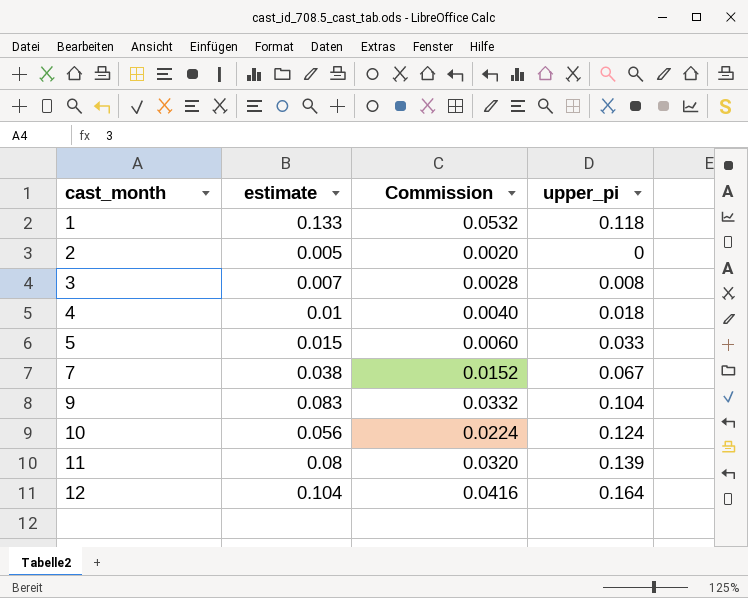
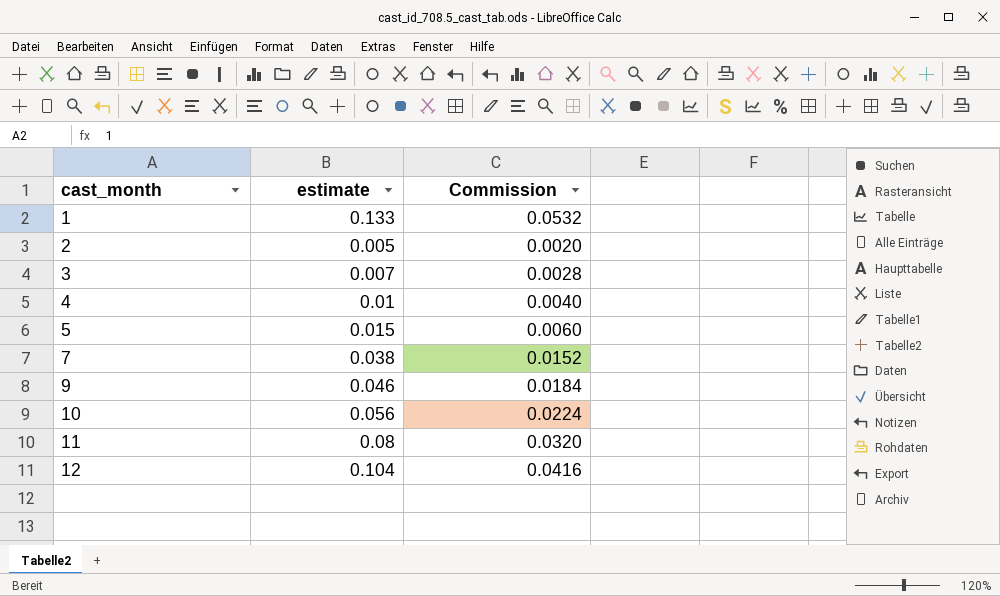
column upper_pi | position: 4 -> none
9 | estimate: 0.083 -> 0.046
9 | Commission: 0.0332 -> 0.0184

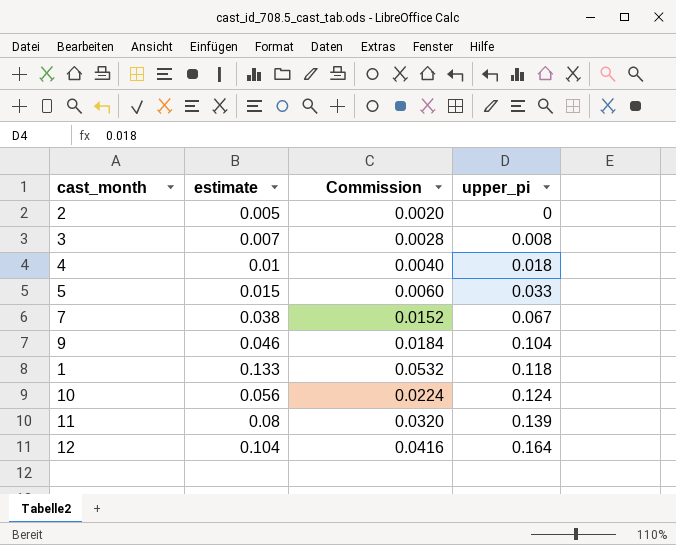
row order: cast_month ascending -> upper_pi ascending
column upper_pi | position: none -> 4

